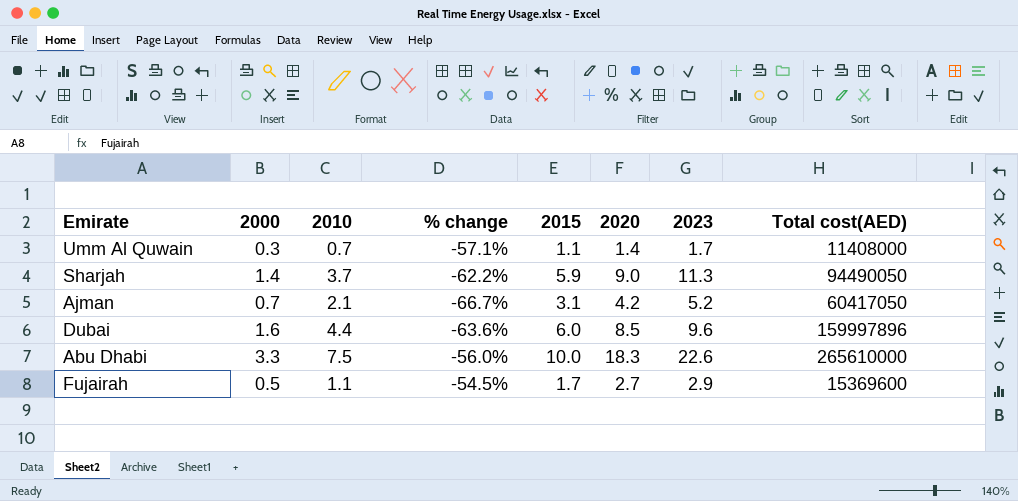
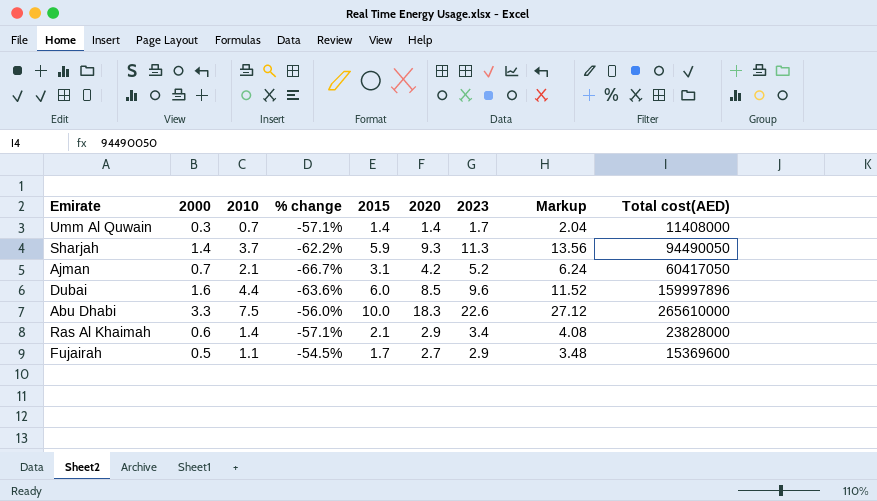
column Markup | formula: none -> [2023] * 1.2
Umm Al Quwain | 2015: 1.1 -> 1.4
Sharjah | 2020: 9.0 -> 9.3
row Ras Al Khaimah: none -> 0.6 | 1.4 | -57.1% | 2.1 | 2.9 | 3.4 | 4.08 | 23828000

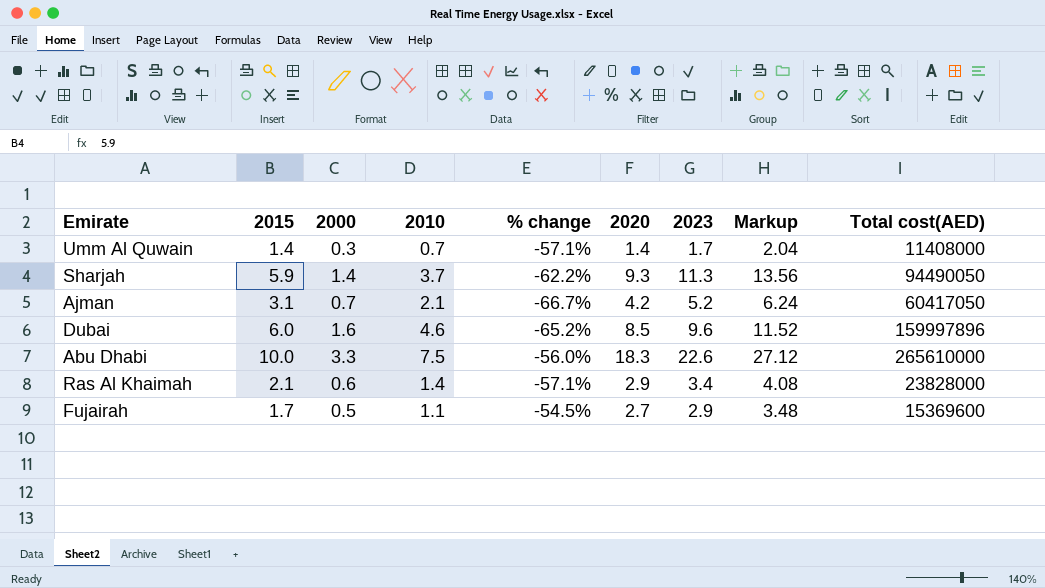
column 2015 | position: 5 -> 2
Dubai | 2010: 4.4 -> 4.6
Dubai | % change: -63.6% -> -65.2%

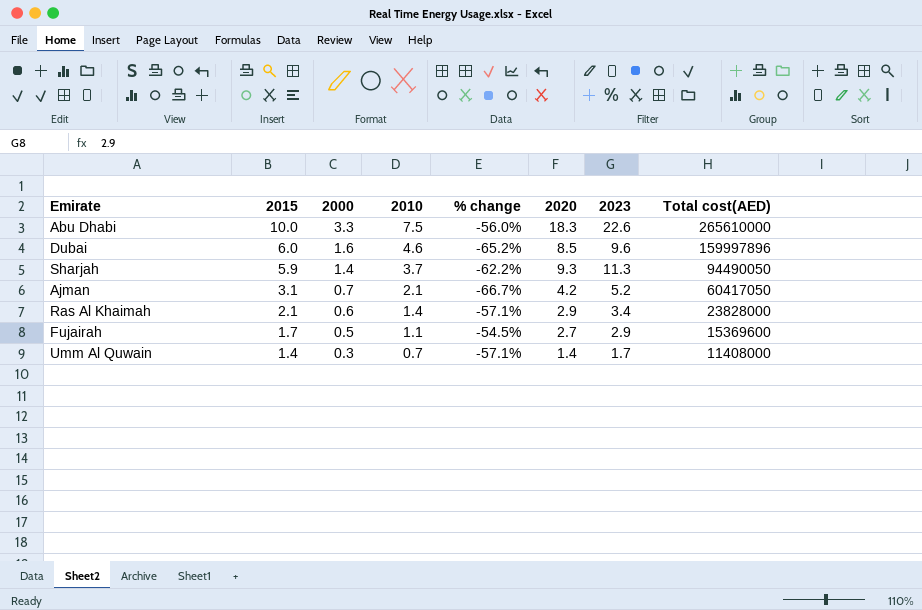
row order: none -> 2015 descending
column Markup | formula: [2023] * 1.2 -> none

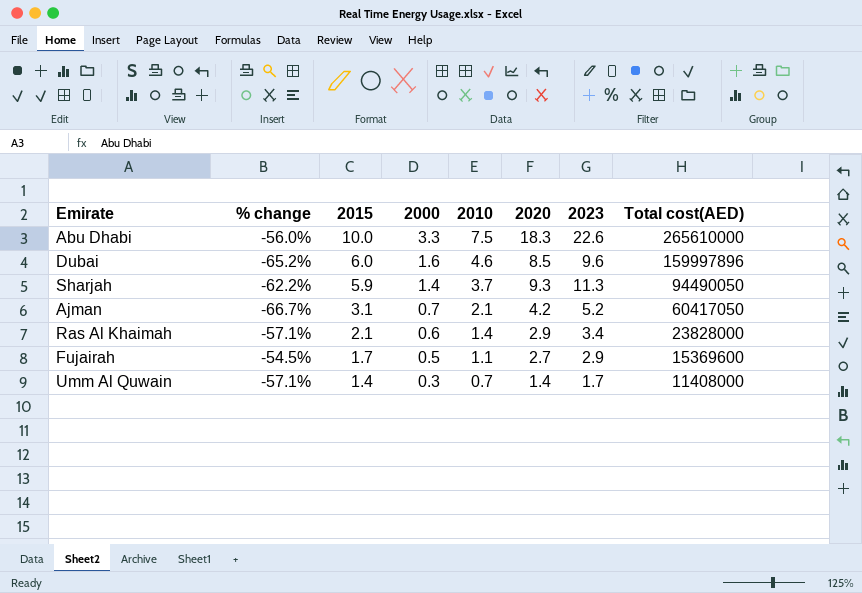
column % change | position: 5 -> 2

